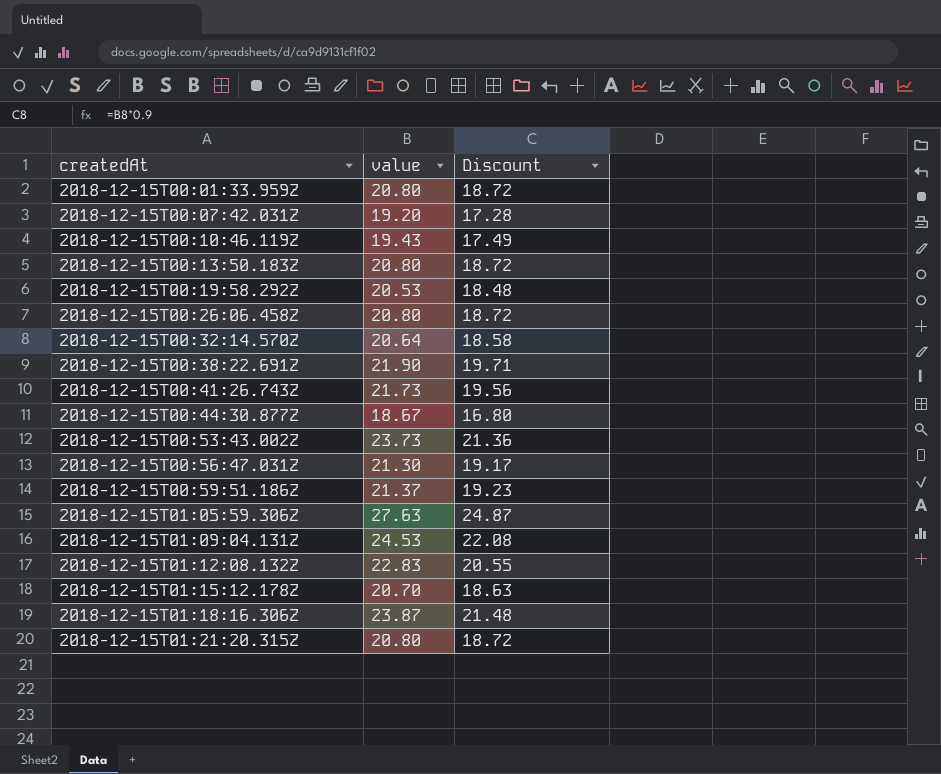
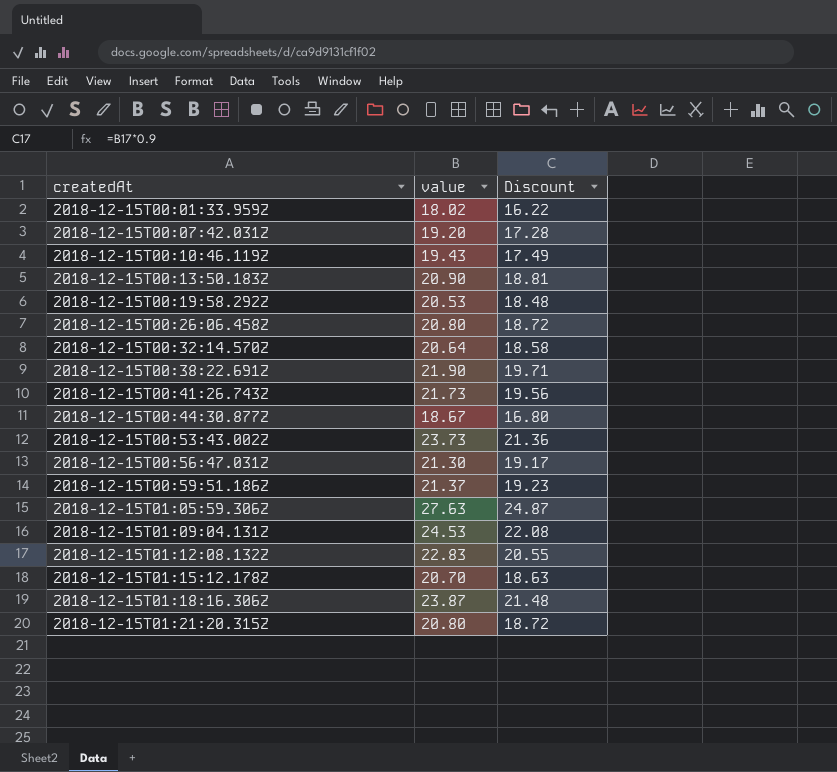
2018-12-15T00:01:33.959Z | value: 20.80 -> 18.02
2018-12-15T00:01:33.959Z | Discount: 18.72 -> 16.22
2018-12-15T00:13:50.183Z | value: 20.80 -> 20.90
2018-12-15T00:13:50.183Z | Discount: 18.72 -> 18.81

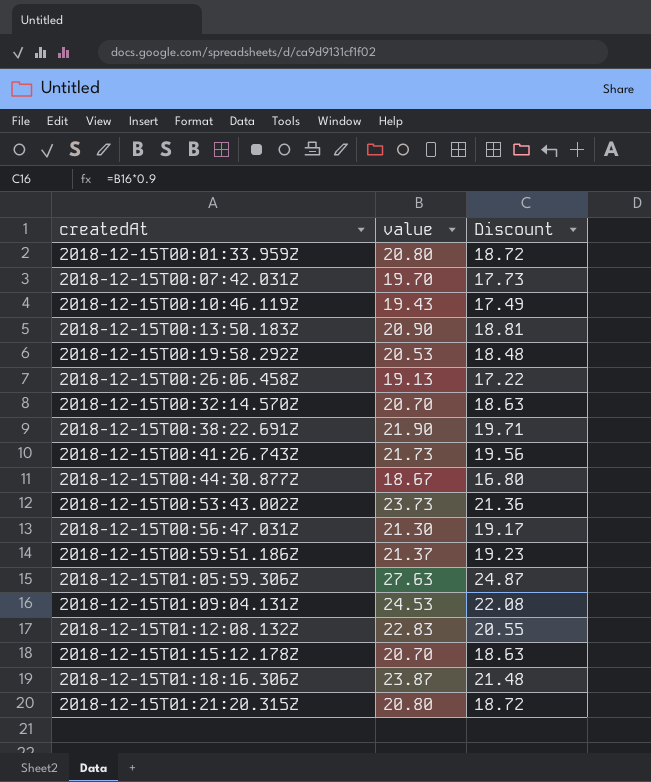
2018-12-15T00:01:33.959Z | value: 18.02 -> 20.80
2018-12-15T00:01:33.959Z | Discount: 16.22 -> 18.72
2018-12-15T00:07:42.031Z | value: 19.20 -> 19.70
2018-12-15T00:07:42.031Z | Discount: 17.28 -> 17.73
2018-12-15T00:26:06.458Z | value: 20.80 -> 19.13
2018-12-15T00:26:06.458Z | Discount: 18.72 -> 17.22
2018-12-15T00:32:14.570Z | value: 20.64 -> 20.70
2018-12-15T00:32:14.570Z | Discount: 18.58 -> 18.63

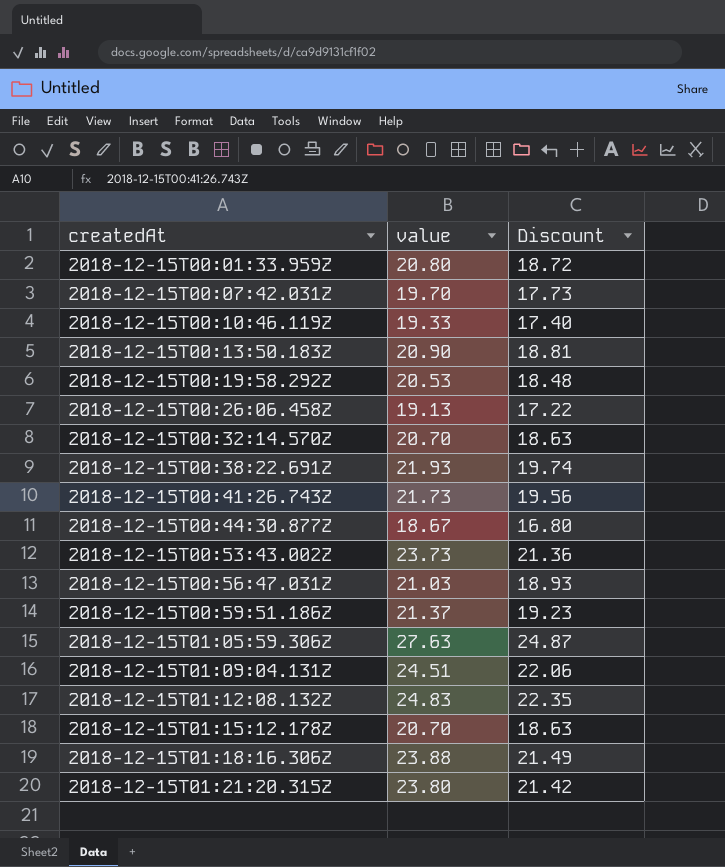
2018-12-15T00:10:46.119Z | value: 19.43 -> 19.33
2018-12-15T00:10:46.119Z | Discount: 17.49 -> 17.40
2018-12-15T00:38:22.691Z | value: 21.90 -> 21.93
2018-12-15T00:38:22.691Z | Discount: 19.71 -> 19.74
2018-12-15T00:56:47.031Z | value: 21.30 -> 21.03
2018-12-15T00:56:47.031Z | Discount: 19.17 -> 18.93
2018-12-15T01:09:04.131Z | value: 24.53 -> 24.51
2018-12-15T01:09:04.131Z | Discount: 22.08 -> 22.06
2018-12-15T01:12:08.132Z | value: 22.83 -> 24.83
2018-12-15T01:12:08.132Z | Discount: 20.55 -> 22.35
2018-12-15T01:18:16.306Z | value: 23.87 -> 23.88
2018-12-15T01:18:16.306Z | Discount: 21.48 -> 21.49
2018-12-15T01:21:20.315Z | value: 20.80 -> 23.80
2018-12-15T01:21:20.315Z | Discount: 18.72 -> 21.42

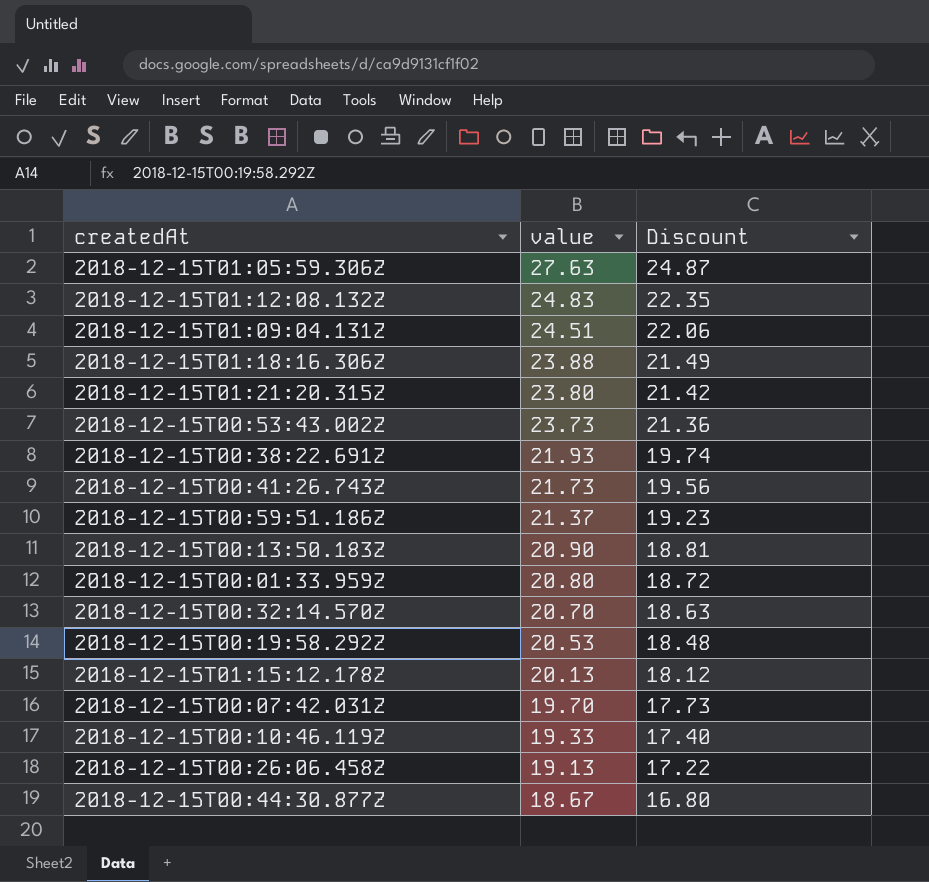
row order: createdAt ascending -> value descending
row 2018-12-15T00:56:47.031Z: 21.03 | 18.93 -> none
2018-12-15T01:15:12.178Z | value: 20.70 -> 20.13
2018-12-15T01:15:12.178Z | Discount: 18.63 -> 18.12

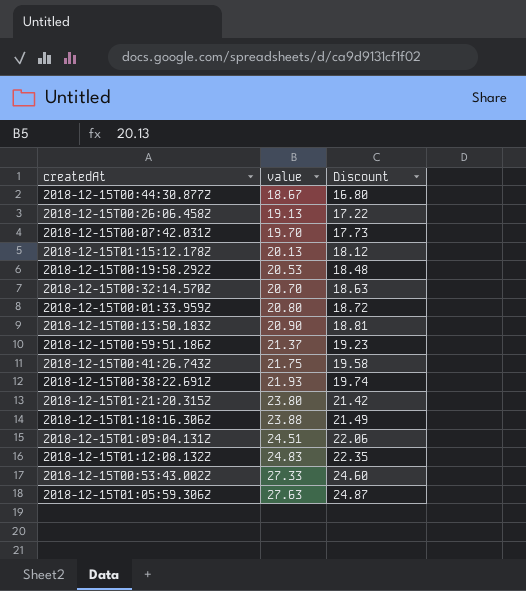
row order: value descending -> value ascending
row 2018-12-15T00:10:46.119Z: 19.33 | 17.40 -> none
2018-12-15T00:41:26.743Z | value: 21.73 -> 21.75
2018-12-15T00:41:26.743Z | Discount: 19.56 -> 19.58
2018-12-15T00:53:43.002Z | value: 23.73 -> 27.33
2018-12-15T00:53:43.002Z | Discount: 21.36 -> 24.60

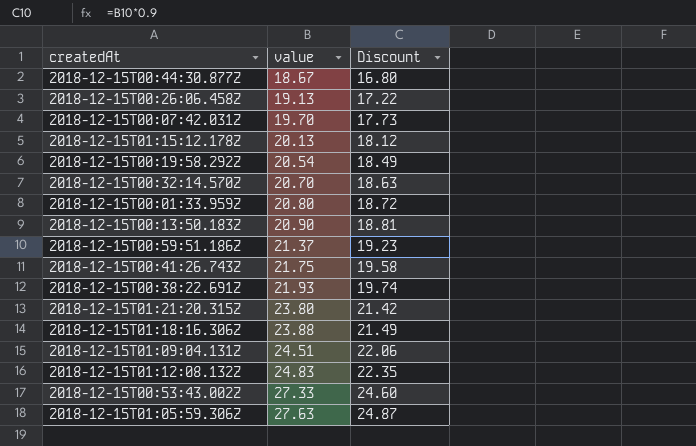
2018-12-15T00:19:58.292Z | value: 20.53 -> 20.54
2018-12-15T00:19:58.292Z | Discount: 18.48 -> 18.49

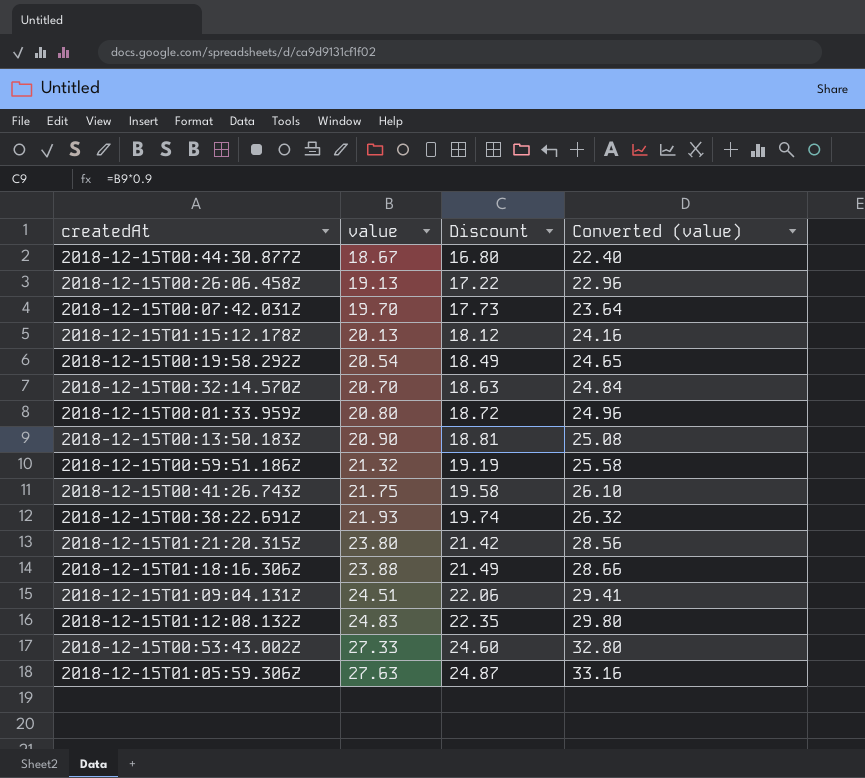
column Converted (value) | formula: none -> [value] * 1.2
2018-12-15T00:59:51.186Z | value: 21.37 -> 21.32
2018-12-15T00:59:51.186Z | Discount: 19.23 -> 19.19

